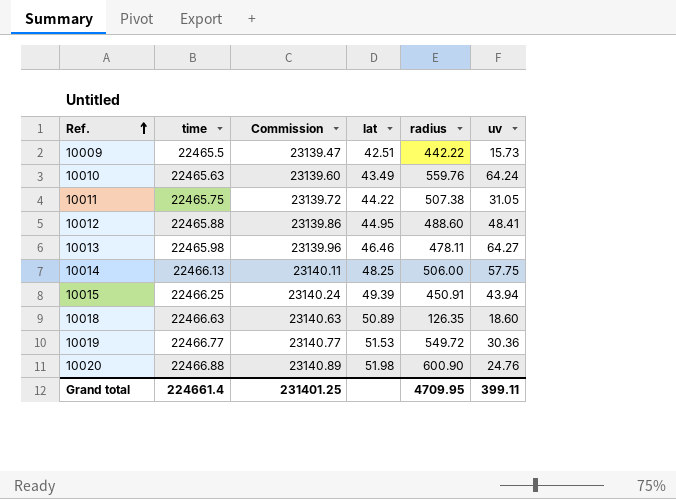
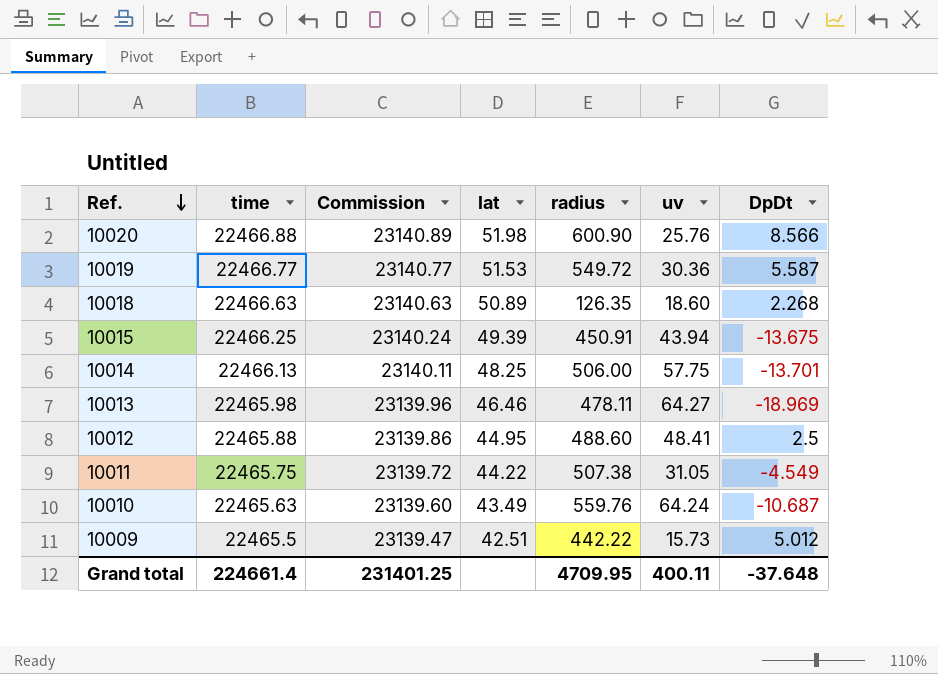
row order: Ref. ascending -> Ref. descending
column DpDt | position: none -> 7
10020 | uv: 24.76 -> 25.76
Grand total | uv: 399.11 -> 400.11

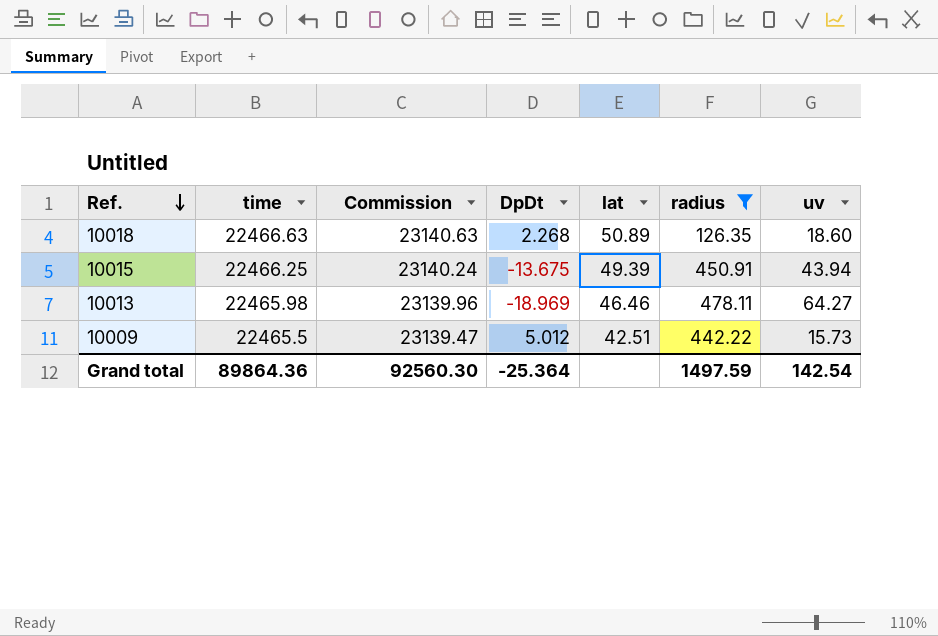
filter: none -> radius <= 478.11
column DpDt | position: 7 -> 4
Grand total | time: 224661.4 -> 89864.36
Grand total | Commission: 231401.25 -> 92560.30
Grand total | DpDt: -37.648 -> -25.364
Grand total | radius: 4709.95 -> 1497.59
Grand total | uv: 400.11 -> 142.54

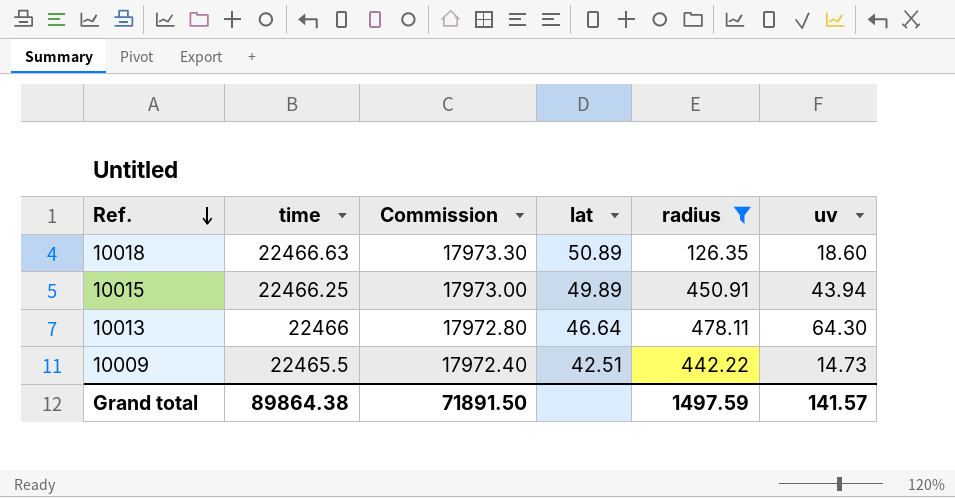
column DpDt | position: 4 -> none
column Commission | formula: [time] * 1.03 -> [time] * 0.8
10015 | lat: 49.39 -> 49.89
10013 | time: 22465.98 -> 22466
10013 | lat: 46.46 -> 46.64
10013 | uv: 64.27 -> 64.30
10009 | uv: 15.73 -> 14.73
Grand total | time: 89864.36 -> 89864.38
Grand total | Commission: 92560.30 -> 71891.50
Grand total | uv: 142.54 -> 141.57

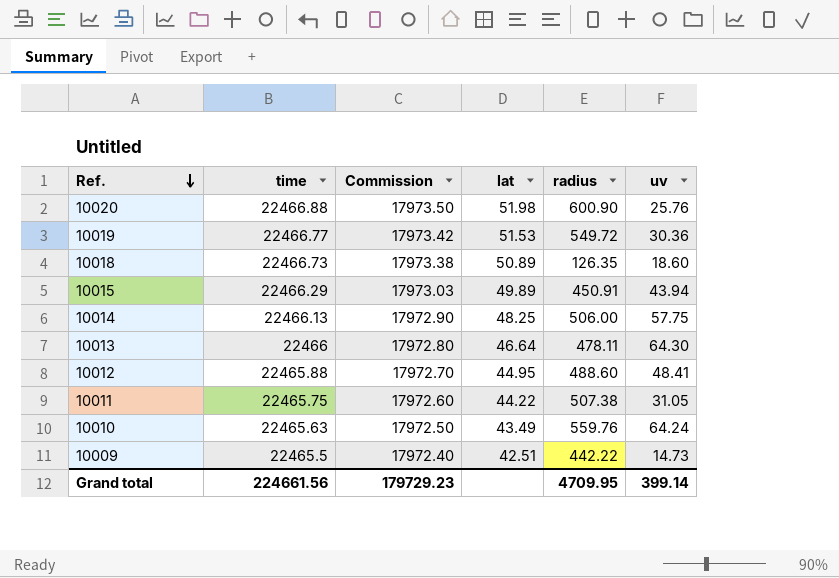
filter: radius <= 478.11 -> none
10018 | time: 22466.63 -> 22466.73
10018 | Commission: 17973.30 -> 17973.38
10015 | time: 22466.25 -> 22466.29
10015 | Commission: 17973.00 -> 17973.03
Grand total | time: 89864.38 -> 224661.56
Grand total | Commission: 71891.50 -> 179729.23
Grand total | radius: 1497.59 -> 4709.95
Grand total | uv: 141.57 -> 399.14

